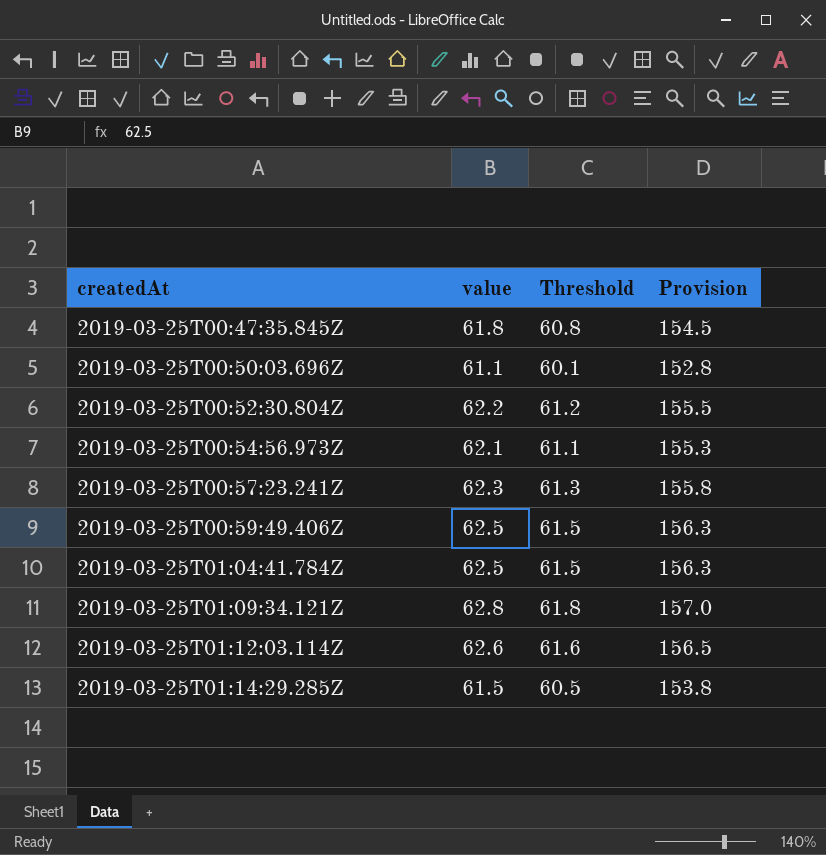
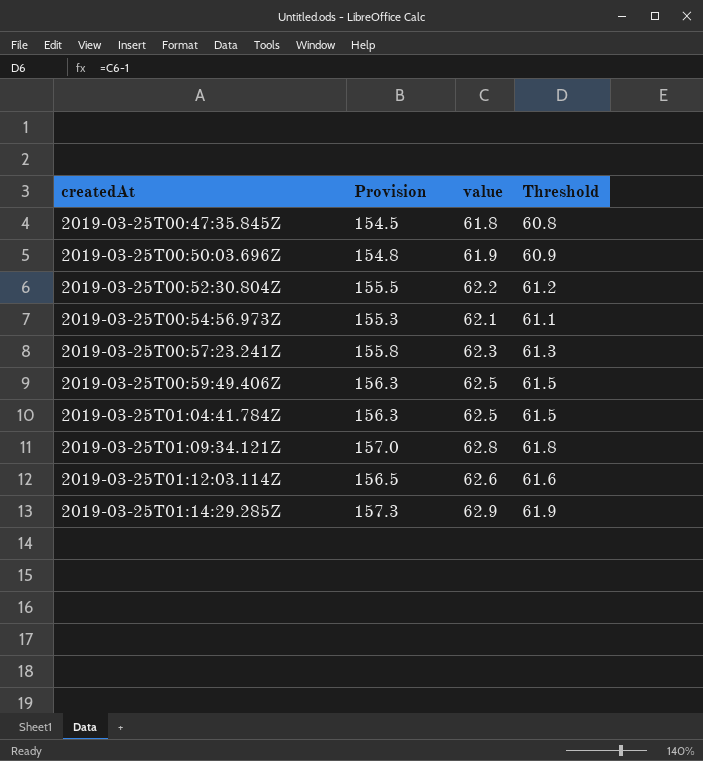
column Provision | position: 4 -> 2
2019-03-25T00:50:03.696Z | Provision: 152.8 -> 154.8
2019-03-25T00:50:03.696Z | value: 61.1 -> 61.9
2019-03-25T00:50:03.696Z | Threshold: 60.1 -> 60.9
2019-03-25T01:14:29.285Z | Provision: 153.8 -> 157.3
2019-03-25T01:14:29.285Z | value: 61.5 -> 62.9
2019-03-25T01:14:29.285Z | Threshold: 60.5 -> 61.9

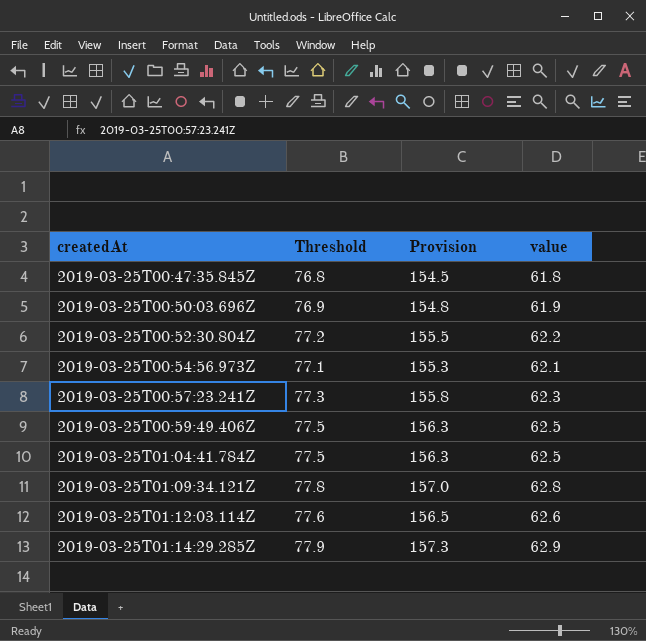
column Threshold | formula: [value] - 1 -> [value] + 15
column Threshold | position: 4 -> 2

